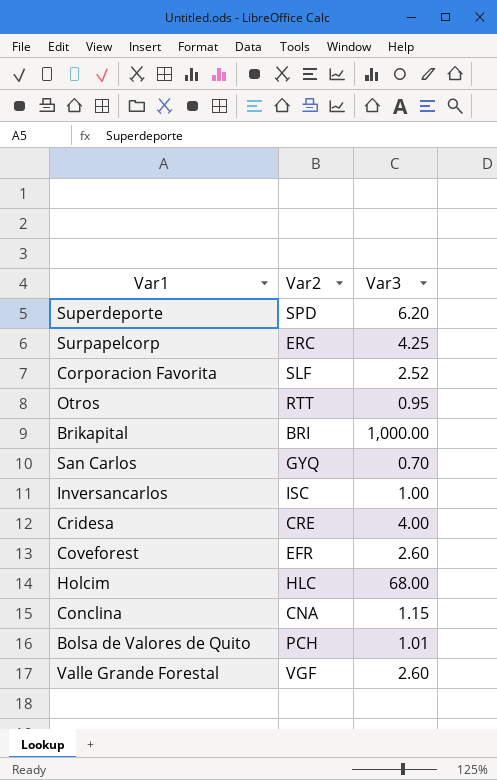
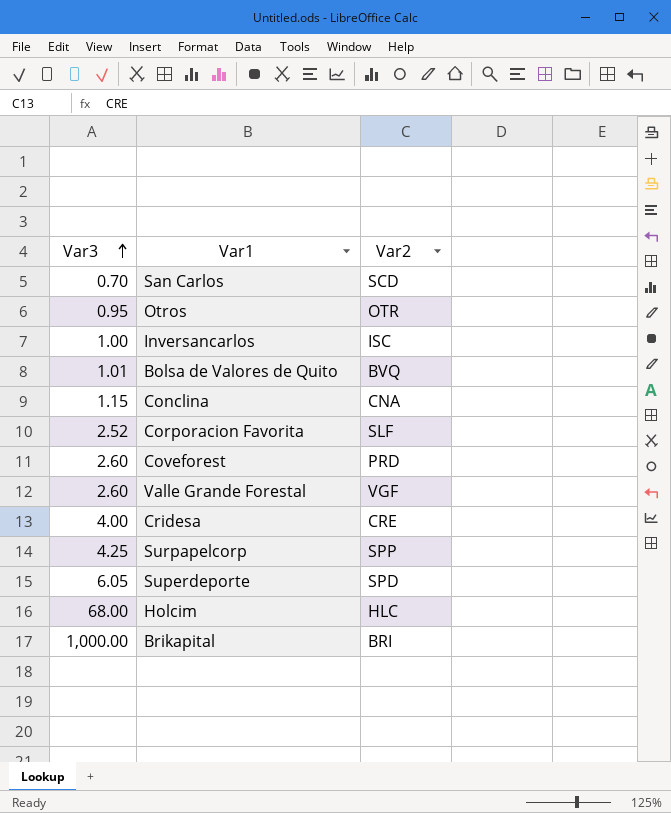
row order: none -> Var3 ascending
column Var3 | position: 3 -> 1
San Carlos | Var2: GYQ -> SCD
Otros | Var2: RTT -> OTR
Bolsa de Valores de Quito | Var2: PCH -> BVQ
Coveforest | Var2: EFR -> PRD
Surpapelcorp | Var2: ERC -> SPP
Superdeporte | Var3: 6.20 -> 6.05

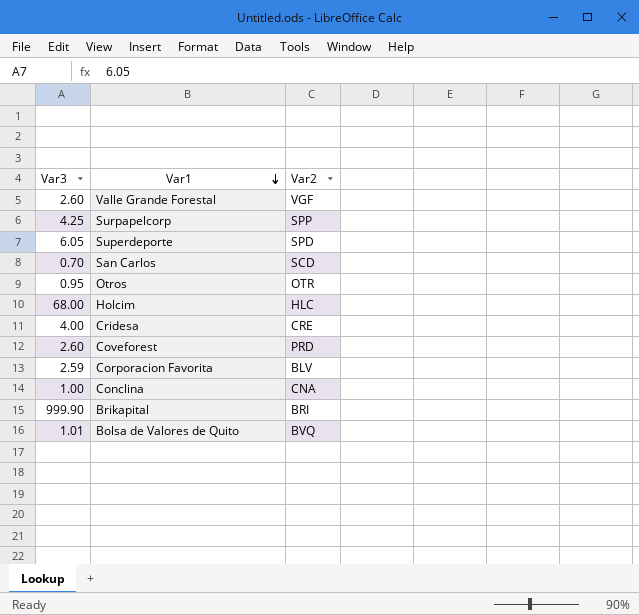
row order: Var3 ascending -> Var1 descending
row Inversancarlos: 1.00 | ISC -> none
Corporacion Favorita | Var3: 2.52 -> 2.59
Corporacion Favorita | Var2: SLF -> BLV
Conclina | Var3: 1.15 -> 1.00
Brikapital | Var3: 1,000.00 -> 999.90

